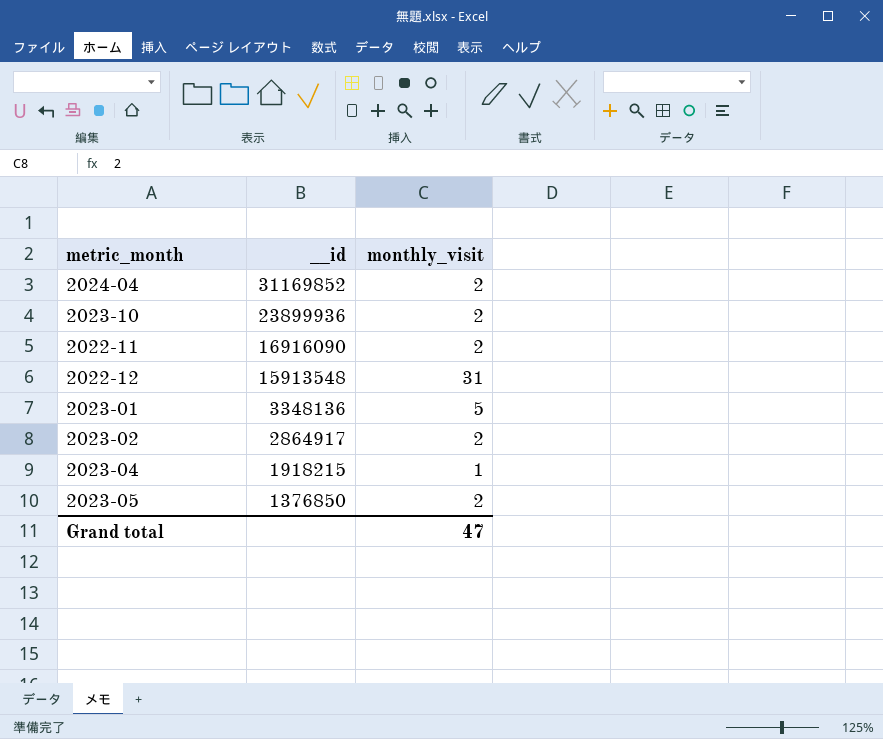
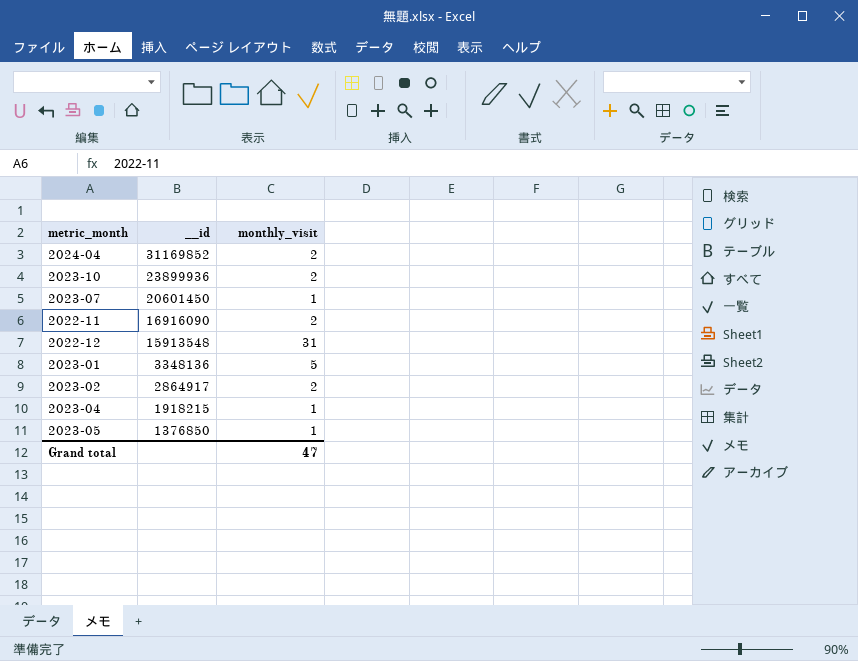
row 2023-07: none -> 20601450 | 1
2023-05 | monthly_visit: 2 -> 1

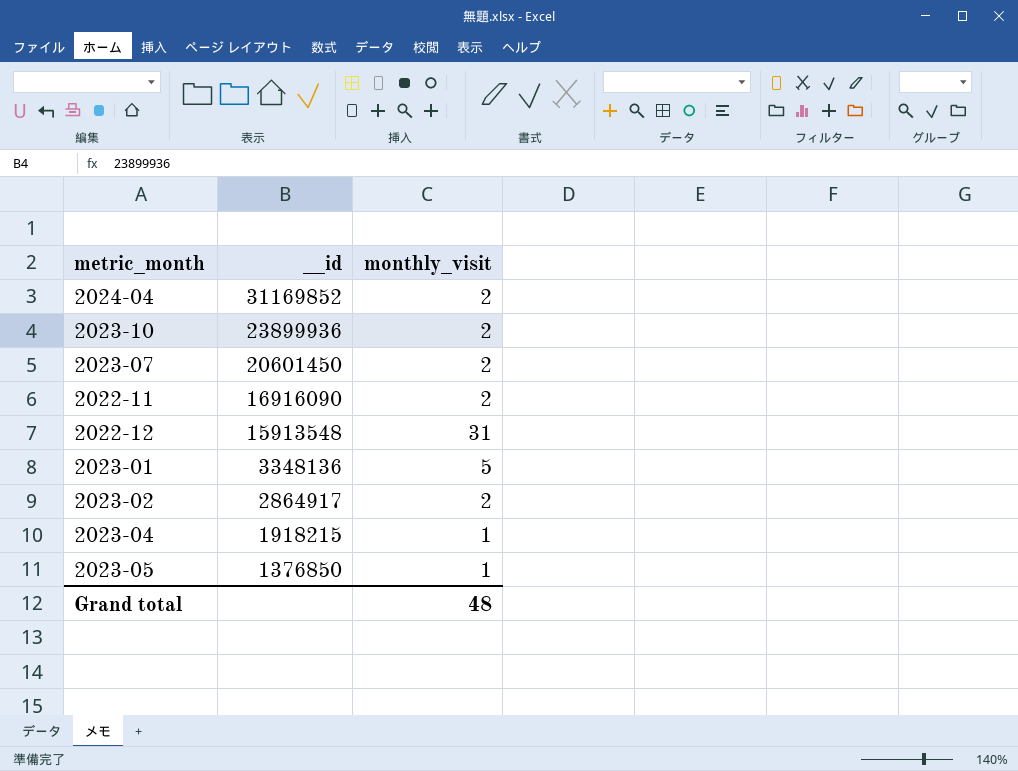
2023-07 | monthly_visit: 1 -> 2
Grand total | monthly_visit: 47 -> 48

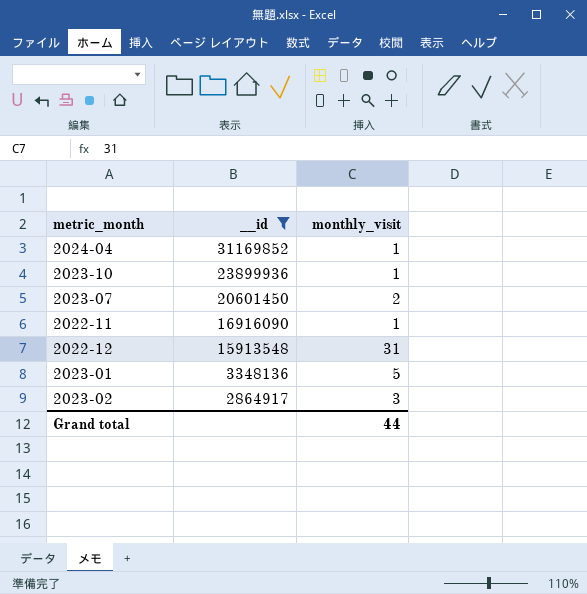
filter: none -> __id >= 2864917
2024-04 | monthly_visit: 2 -> 1
2023-10 | monthly_visit: 2 -> 1
2022-11 | monthly_visit: 2 -> 1
2023-02 | monthly_visit: 2 -> 3
Grand total | monthly_visit: 48 -> 44

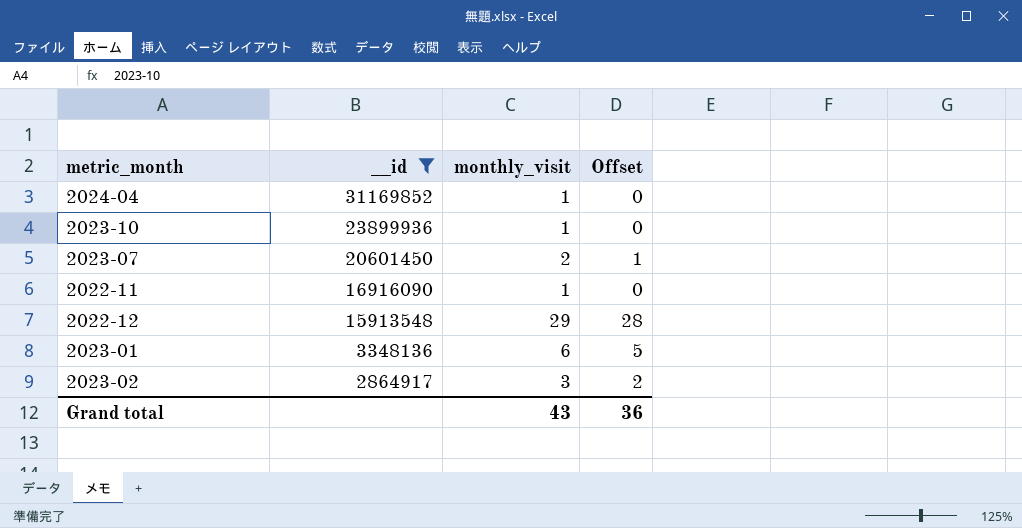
column Offset | formula: none -> [monthly_visit] - 1
2022-12 | monthly_visit: 31 -> 29
2023-01 | monthly_visit: 5 -> 6
Grand total | monthly_visit: 44 -> 43

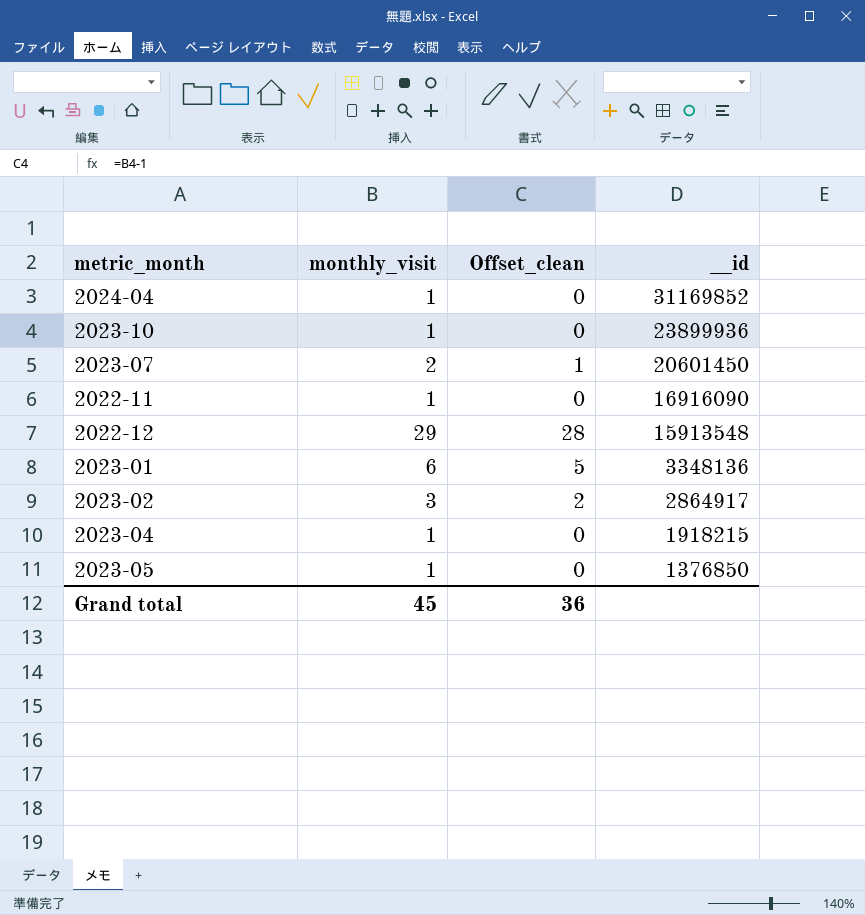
filter: __id >= 2864917 -> none
column name: Offset -> Offset_clean
column __id | position: 2 -> 4
Grand total | monthly_visit: 43 -> 45

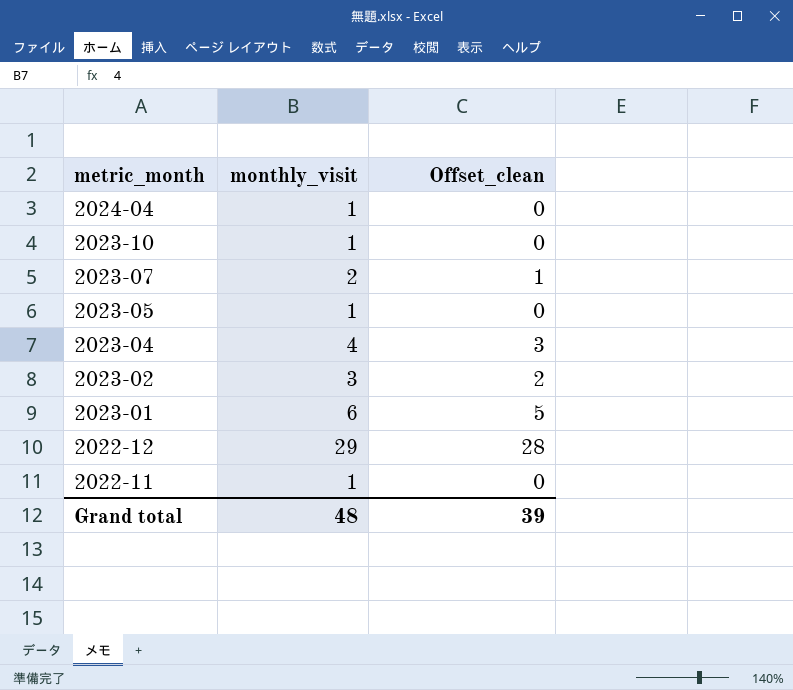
row order: __id descending -> metric_month descending
column __id | position: 4 -> none
2023-04 | monthly_visit: 1 -> 4
2023-04 | Offset_clean: 0 -> 3
Grand total | monthly_visit: 45 -> 48
Grand total | Offset_clean: 36 -> 39

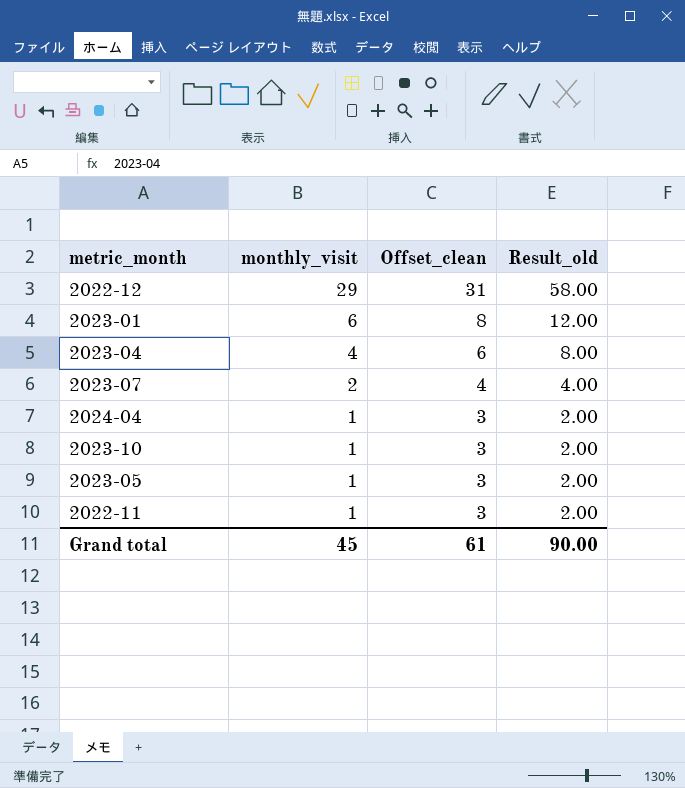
row order: metric_month descending -> monthly_visit descending
column Offset_clean | formula: [monthly_visit] - 1 -> [monthly_visit] + 2
column Result_old | formula: none -> [monthly_visit] * 2
row 2023-02: 3 | 2 -> none
Grand total | monthly_visit: 48 -> 45
Grand total | Offset_clean: 39 -> 61

